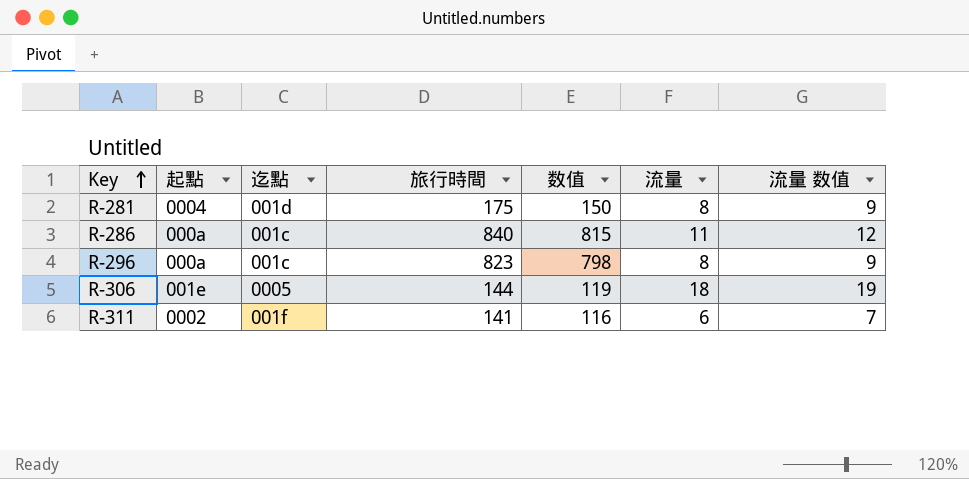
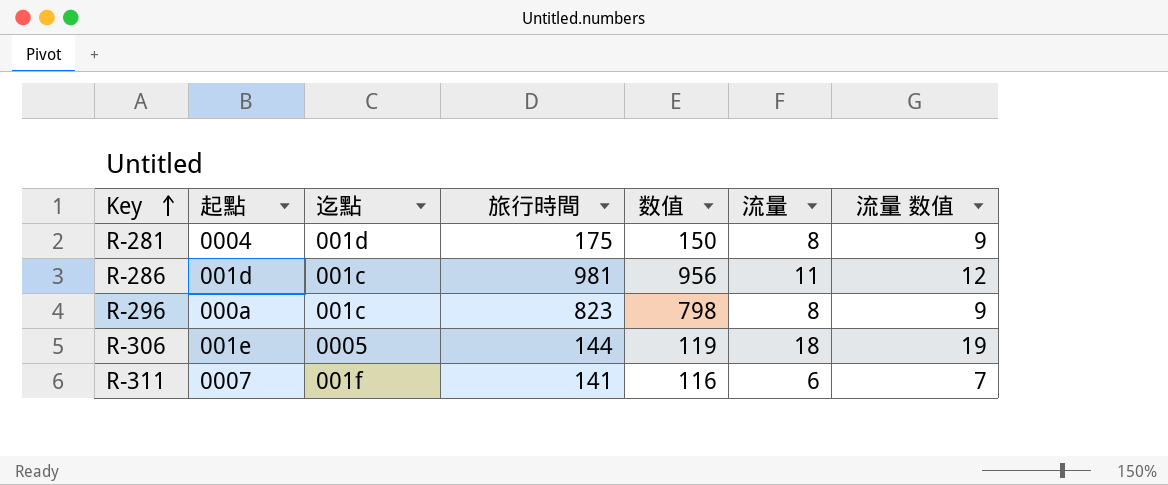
R-286 | 起點: 000a -> 001d
R-286 | 旅行時間: 840 -> 981
R-286 | 数值: 815 -> 956
R-311 | 起點: 0002 -> 0007

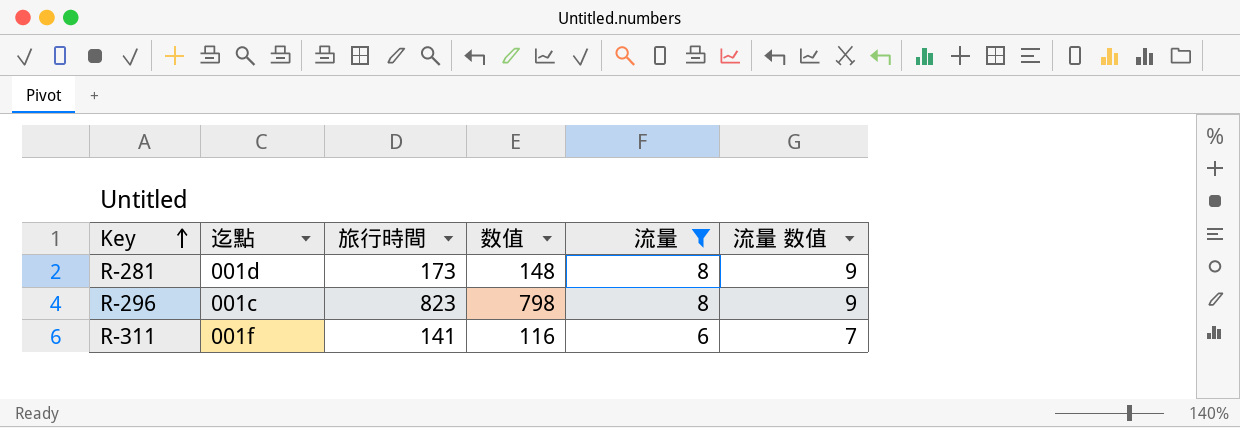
filter: none -> 流量 <= 8
column 起點 | position: 2 -> none
R-281 | 旅行時間: 175 -> 173
R-281 | 数值: 150 -> 148

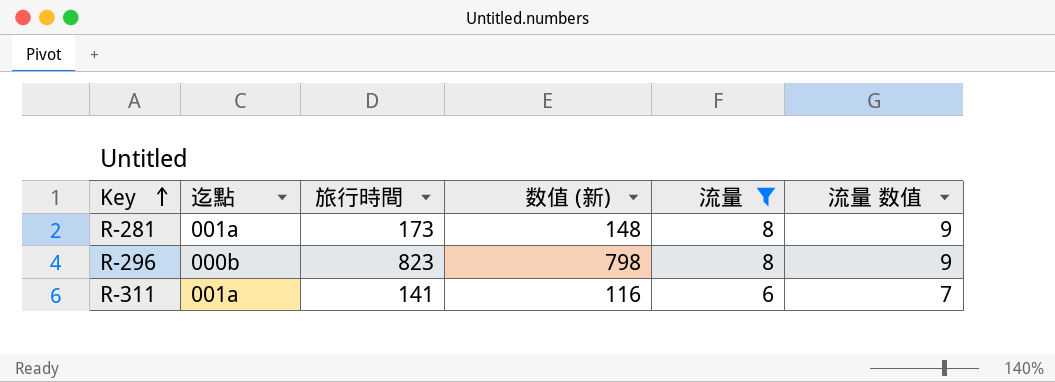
column name: 数值 -> 数值 (新)
R-281 | 迄點: 001d -> 001a
R-296 | 迄點: 001c -> 000b
R-311 | 迄點: 001f -> 001a

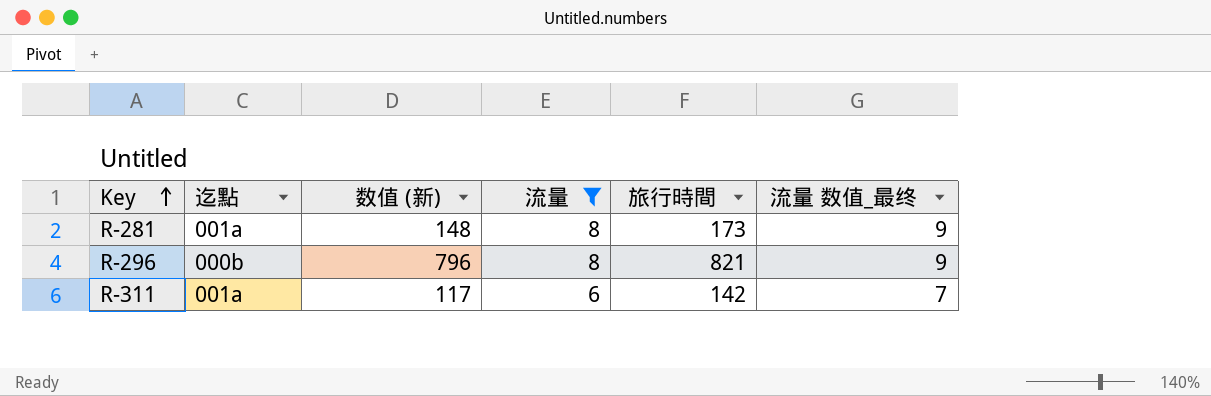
column 旅行時間 | position: 3 -> 5
column name: 流量 数值 -> 流量 数值_最终
R-296 | 数值 (新): 798 -> 796
R-296 | 旅行時間: 823 -> 821
R-311 | 数值 (新): 116 -> 117
R-311 | 旅行時間: 141 -> 142

